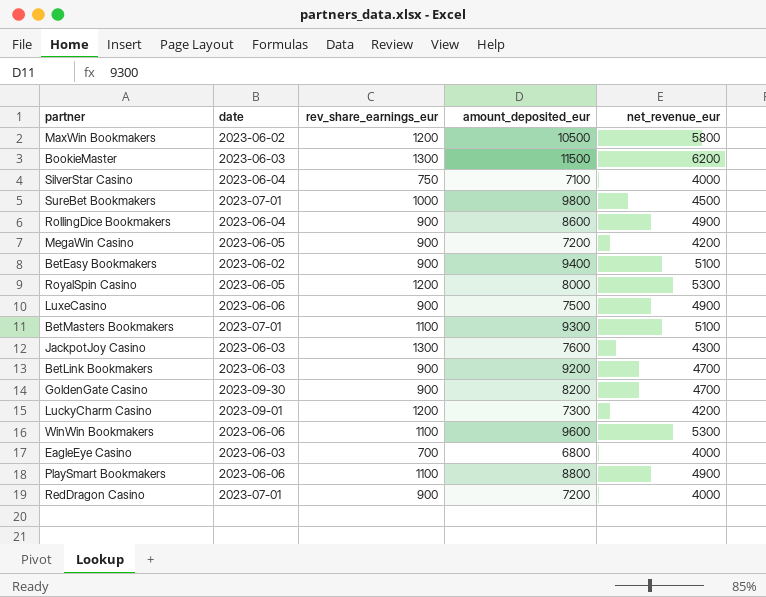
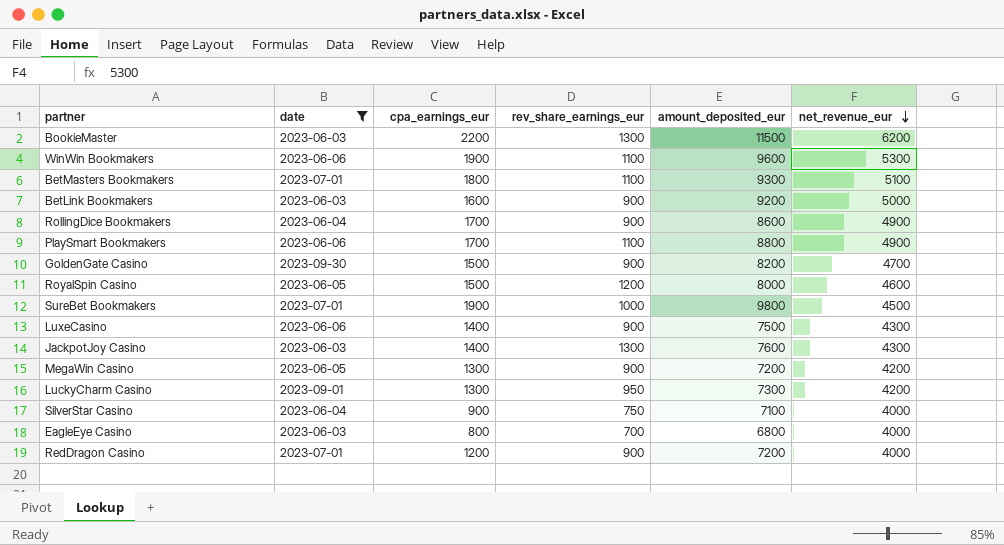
filter: none -> date != 2023-06-02
row order: none -> net_revenue_eur descending
column cpa_earnings_eur | position: none -> 3
BetLink Bookmakers | net_revenue_eur: 4700 -> 5000
RoyalSpin Casino | net_revenue_eur: 5300 -> 4600
LuxeCasino | net_revenue_eur: 4900 -> 4300
LuckyCharm Casino | rev_share_earnings_eur: 1200 -> 950

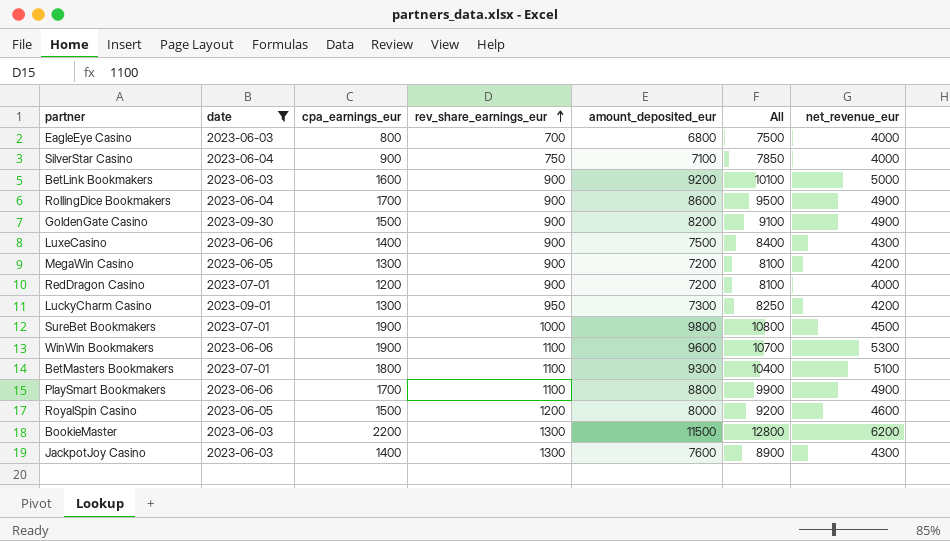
row order: net_revenue_eur descending -> rev_share_earnings_eur ascending
column All | formula: none -> [rev_share_earnings_eur] + [amount_deposited_eur]
GoldenGate Casino | net_revenue_eur: 4700 -> 4900

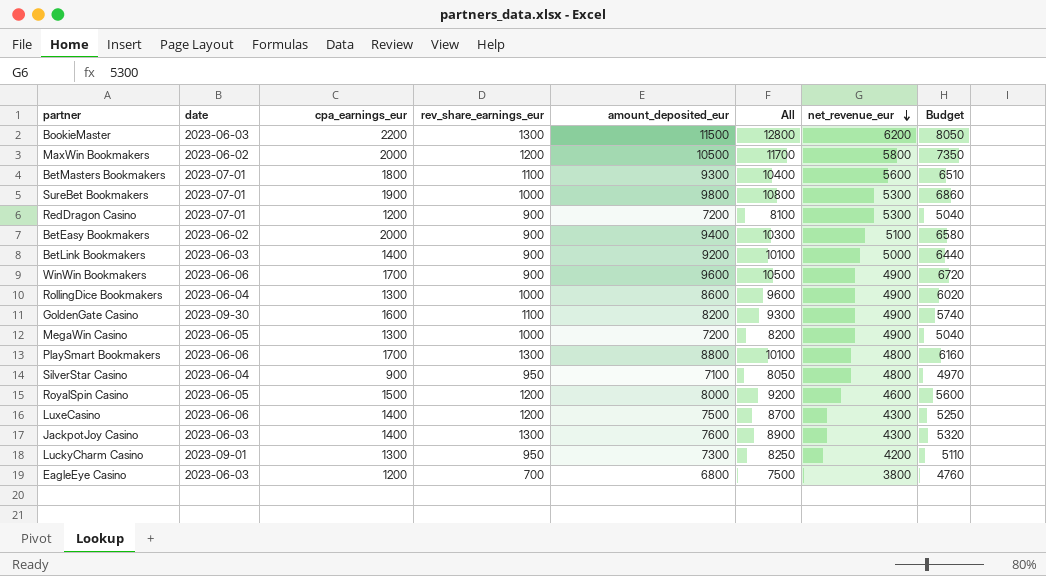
filter: date != 2023-06-02 -> none
row order: rev_share_earnings_eur ascending -> net_revenue_eur descending
column Budget | formula: none -> [amount_deposited_eur] * 0.7
BetMasters Bookmakers | net_revenue_eur: 5100 -> 5600
SureBet Bookmakers | net_revenue_eur: 4500 -> 5300
RedDragon Casino | net_revenue_eur: 4000 -> 5300
BetLink Bookmakers | cpa_earnings_eur: 1600 -> 1400
WinWin Bookmakers | cpa_earnings_eur: 1900 -> 1700
WinWin Bookmakers | rev_share_earnings_eur: 1100 -> 900
WinWin Bookmakers | All: 10700 -> 10500
WinWin Bookmakers | net_revenue_eur: 5300 -> 4900
RollingDice Bookmakers | cpa_earnings_eur: 1700 -> 1300
RollingDice Bookmakers | rev_share_earnings_eur: 900 -> 1000
RollingDice Bookmakers | All: 9500 -> 9600
GoldenGate Casino | cpa_earnings_eur: 1500 -> 1600
GoldenGate Casino | rev_share_earnings_eur: 900 -> 1100
GoldenGate Casino | All: 9100 -> 9300
MegaWin Casino | rev_share_earnings_eur: 900 -> 1000
MegaWin Casino | All: 8100 -> 8200
MegaWin Casino | net_revenue_eur: 4200 -> 4900
PlaySmart Bookmakers | rev_share_earnings_eur: 1100 -> 1300
PlaySmart Bookmakers | All: 9900 -> 10100
PlaySmart Bookmakers | net_revenue_eur: 4900 -> 4800
SilverStar Casino | rev_share_earnings_eur: 750 -> 950
SilverStar Casino | All: 7850 -> 8050
SilverStar Casino | net_revenue_eur: 4000 -> 4800
LuxeCasino | rev_share_earnings_eur: 900 -> 1200
LuxeCasino | All: 8400 -> 8700
EagleEye Casino | cpa_earnings_eur: 800 -> 1200
EagleEye Casino | net_revenue_eur: 4000 -> 3800

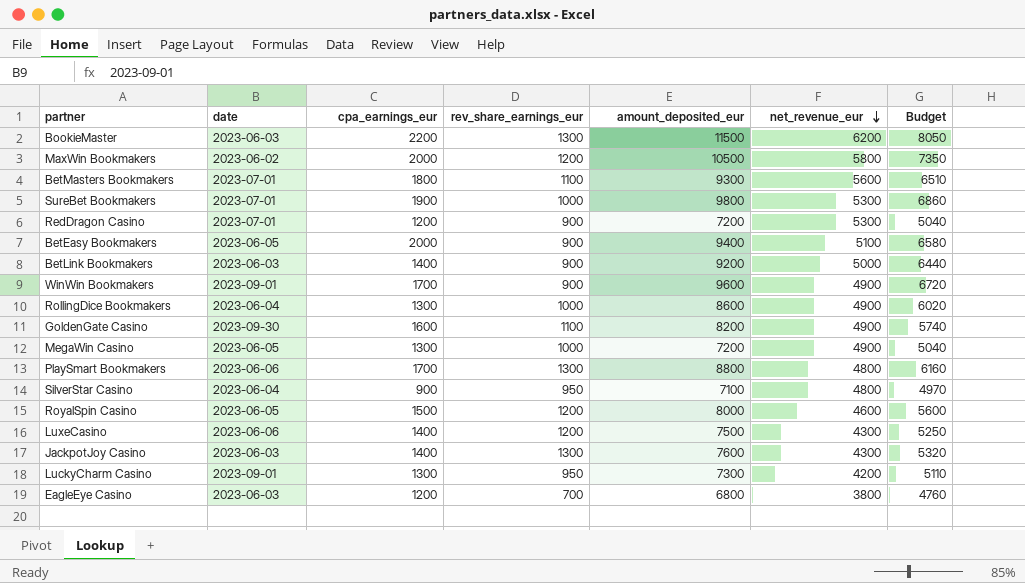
column All | formula: [rev_share_earnings_eur] + [amount_deposited_eur] -> none
BetEasy Bookmakers | date: 2023-06-02 -> 2023-06-05
WinWin Bookmakers | date: 2023-06-06 -> 2023-09-01

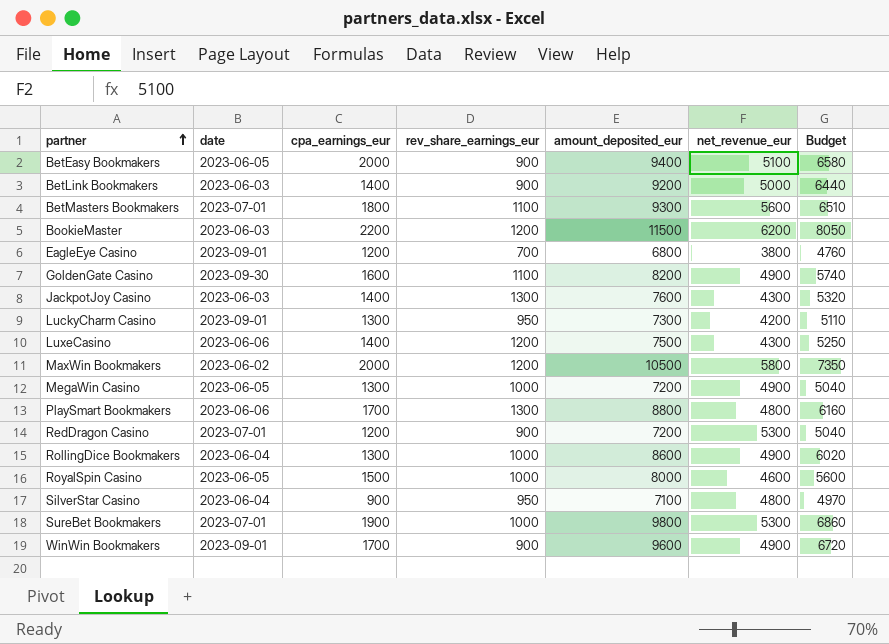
row order: net_revenue_eur descending -> partner ascending
BookieMaster | rev_share_earnings_eur: 1300 -> 1200
EagleEye Casino | date: 2023-06-03 -> 2023-09-01
RoyalSpin Casino | rev_share_earnings_eur: 1200 -> 1000

